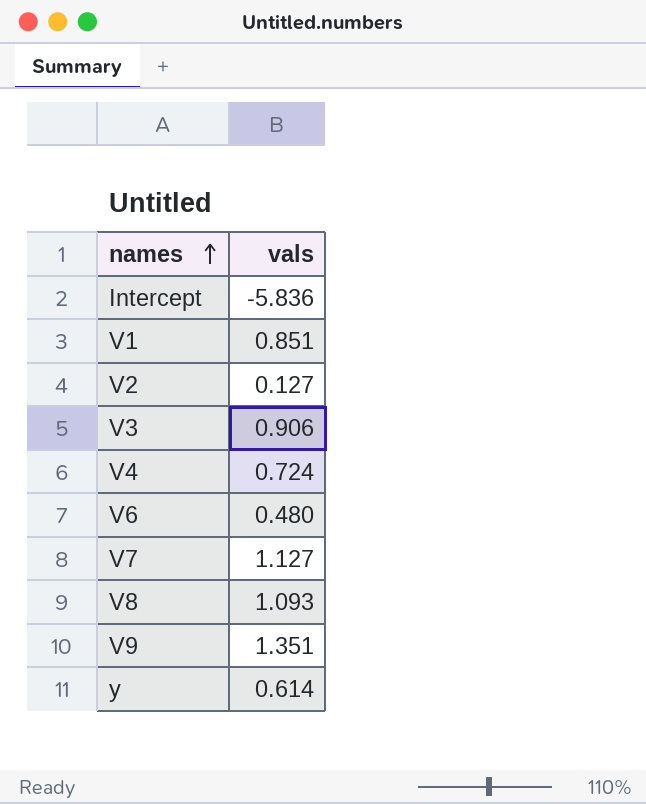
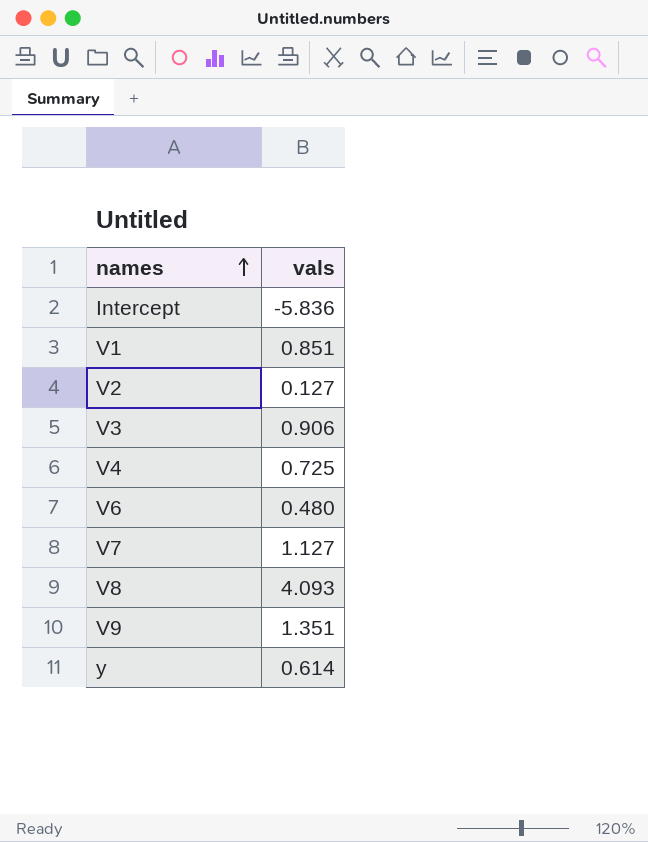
V4 | vals: 0.724 -> 0.725
V8 | vals: 1.093 -> 4.093

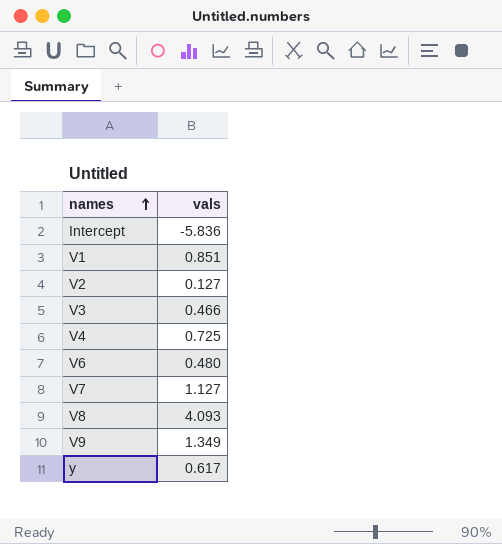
V3 | vals: 0.906 -> 0.466
V9 | vals: 1.351 -> 1.349
y | vals: 0.614 -> 0.617

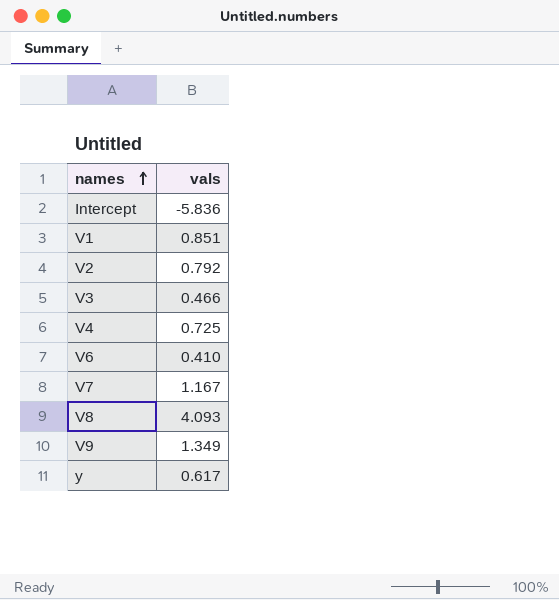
V2 | vals: 0.127 -> 0.792
V6 | vals: 0.480 -> 0.410
V7 | vals: 1.127 -> 1.167

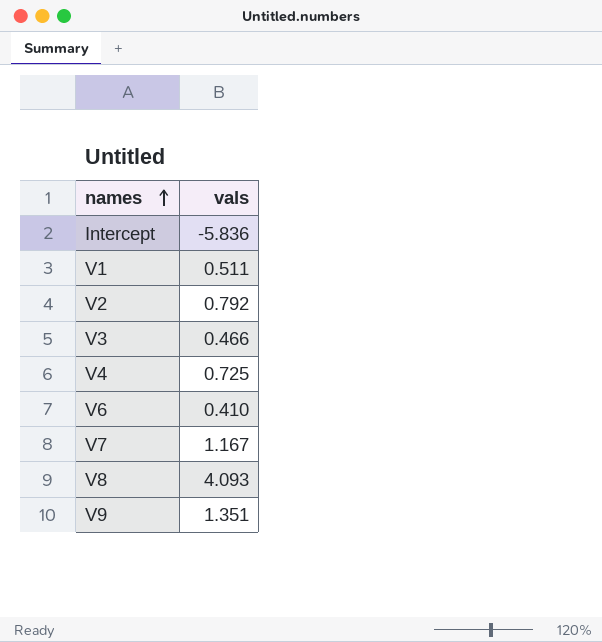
row y: 0.617 -> none
V1 | vals: 0.851 -> 0.511
V9 | vals: 1.349 -> 1.351

